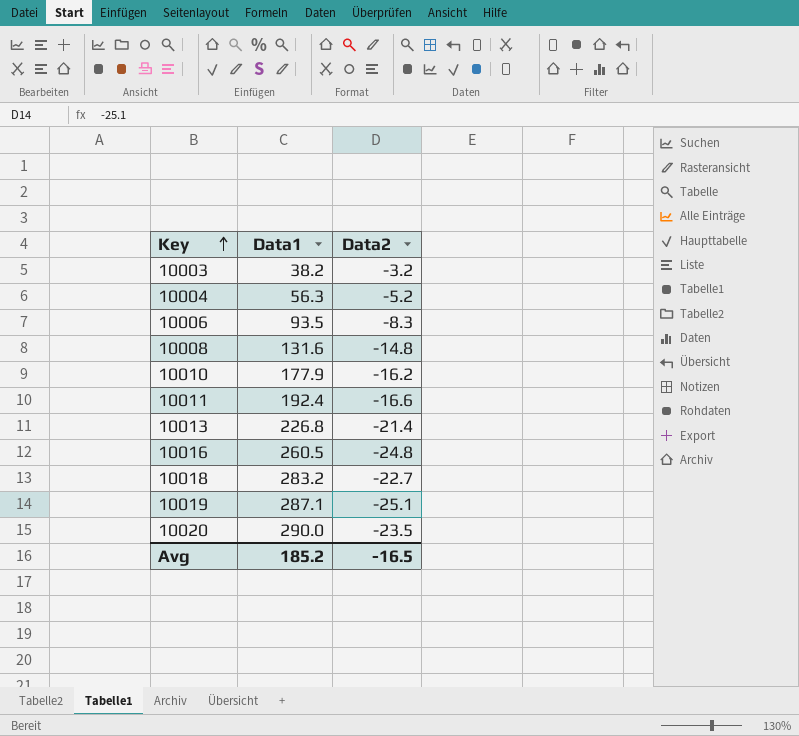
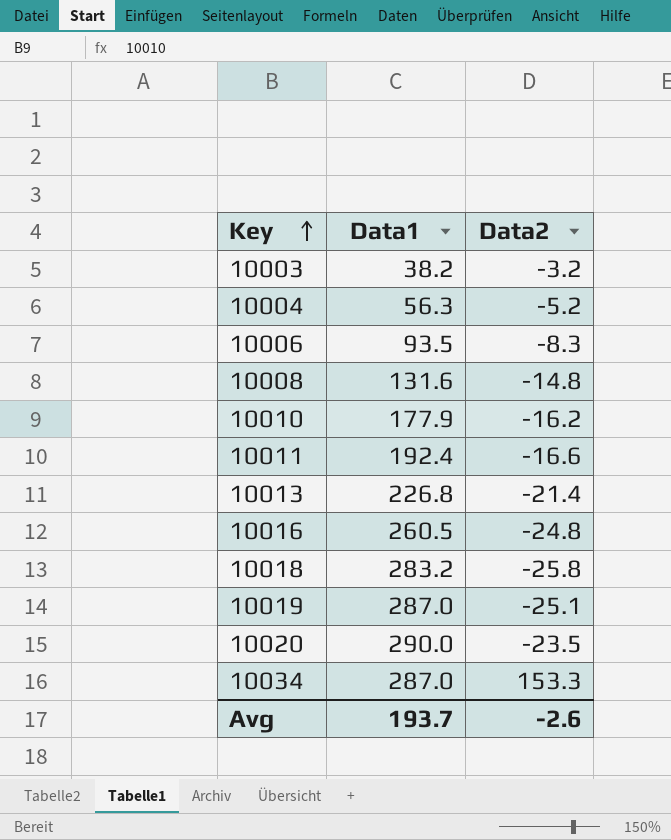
10018 | Data2: -22.7 -> -25.8
10019 | Data1: 287.1 -> 287.0
row 10034: none -> 287.0 | 153.3
Avg | Data1: 185.2 -> 193.7
Avg | Data2: -16.5 -> -2.6

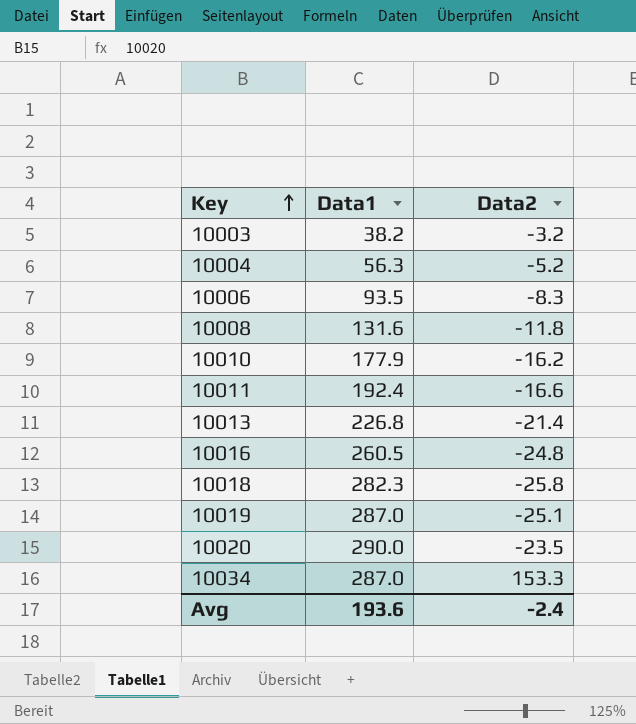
10008 | Data2: -14.8 -> -11.8
10018 | Data1: 283.2 -> 282.3
Avg | Data1: 193.7 -> 193.6
Avg | Data2: -2.6 -> -2.4

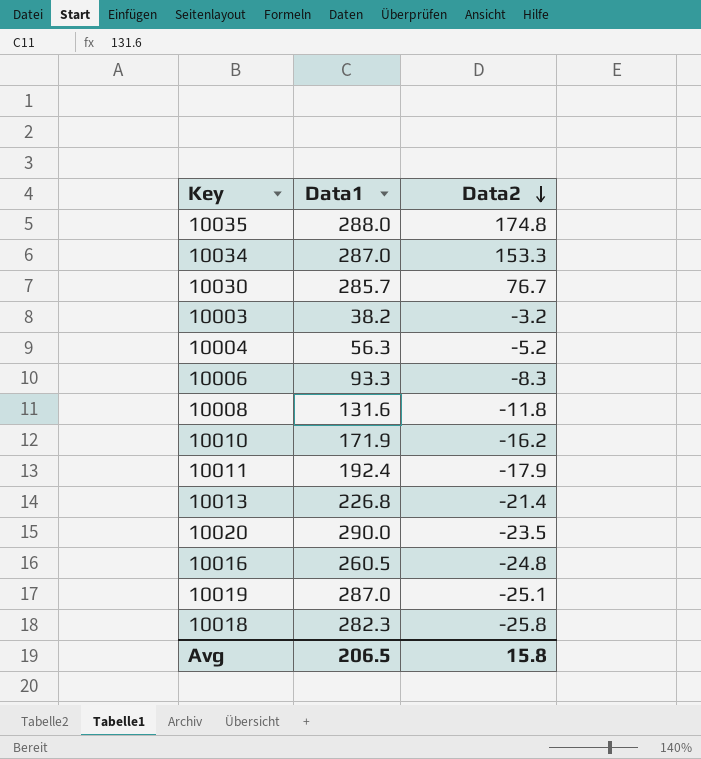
row order: Key ascending -> Data2 descending
row 10035: none -> 288.0 | 174.8
row 10030: none -> 285.7 | 76.7
10006 | Data1: 93.5 -> 93.3
10010 | Data1: 177.9 -> 171.9
10011 | Data2: -16.6 -> -17.9
Avg | Data1: 193.6 -> 206.5
Avg | Data2: -2.4 -> 15.8

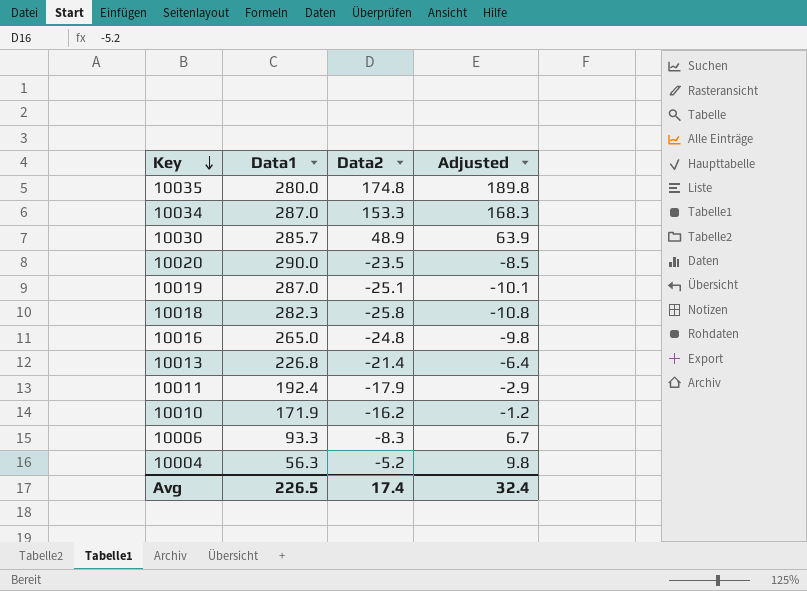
row order: Data2 descending -> Key descending
column Adjusted | formula: none -> [Data2] + 15
row 10003: 38.2 | -3.2 -> none
row 10008: 131.6 | -11.8 -> none
10035 | Data1: 288.0 -> 280.0
10030 | Data2: 76.7 -> 48.9
10016 | Data1: 260.5 -> 265.0
Avg | Data1: 206.5 -> 226.5
Avg | Data2: 15.8 -> 17.4

